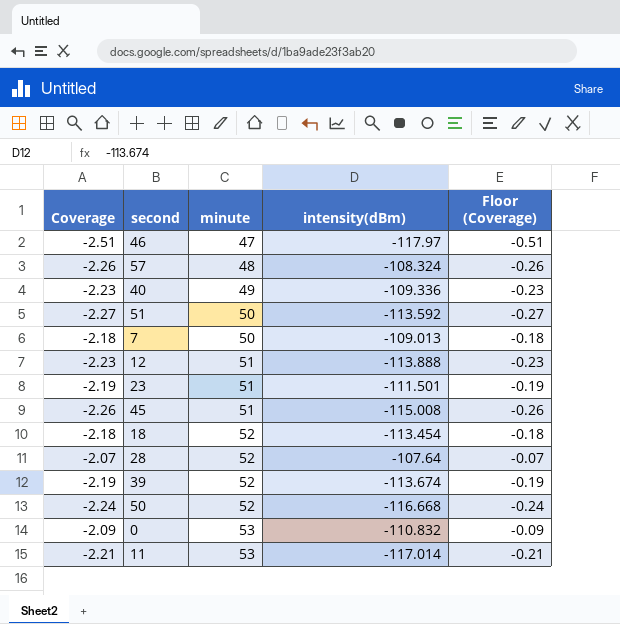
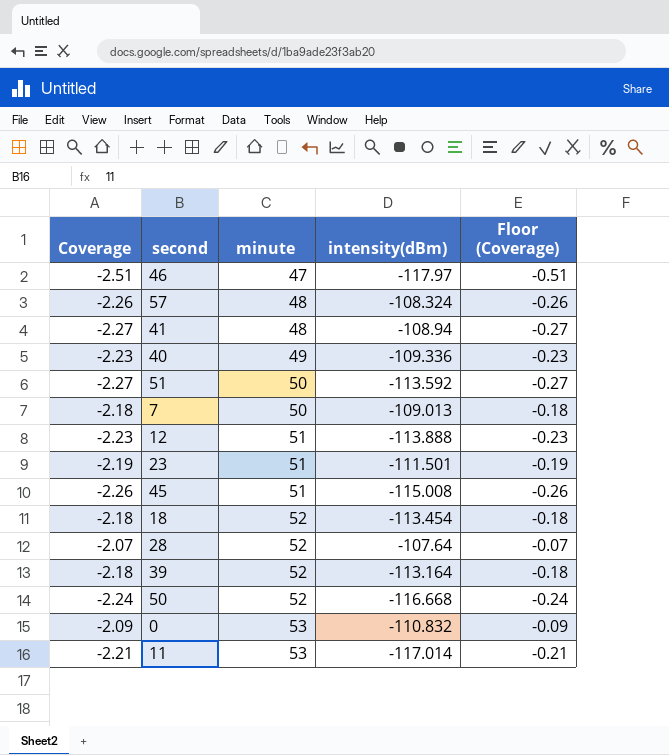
row 41: none -> -2.27 | 48 | -108.94 | -0.27
39 | Coverage: -2.19 -> -2.18
39 | intensity(dBm): -113.674 -> -113.164
39 | Floor (Coverage): -0.19 -> -0.18

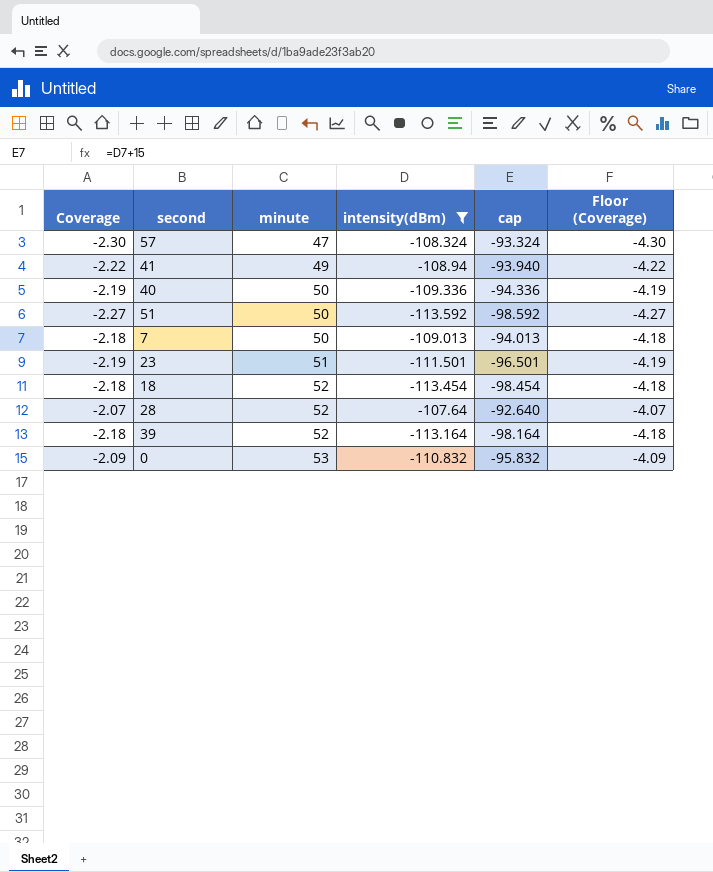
filter: none -> intensity(dBm) >= -113.592
column cap | formula: none -> [intensity(dBm)] + 15
column Floor (Coverage) | formula: [Coverage] + 2 -> [Coverage] - 2
57 | Coverage: -2.26 -> -2.30
57 | minute: 48 -> 47
41 | Coverage: -2.27 -> -2.22
41 | minute: 48 -> 49
40 | Coverage: -2.23 -> -2.19
40 | minute: 49 -> 50

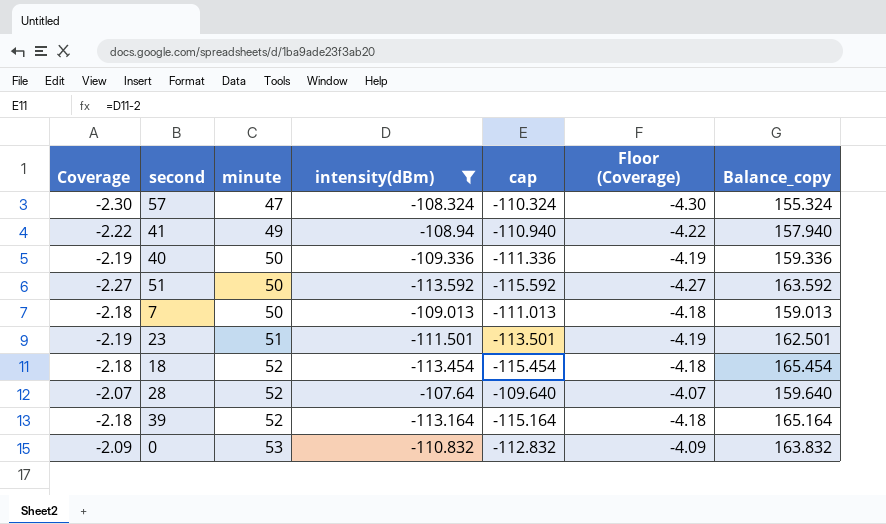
column cap | formula: [intensity(dBm)] + 15 -> [intensity(dBm)] - 2
column Balance_copy | formula: none -> [minute] - [intensity(dBm)]

